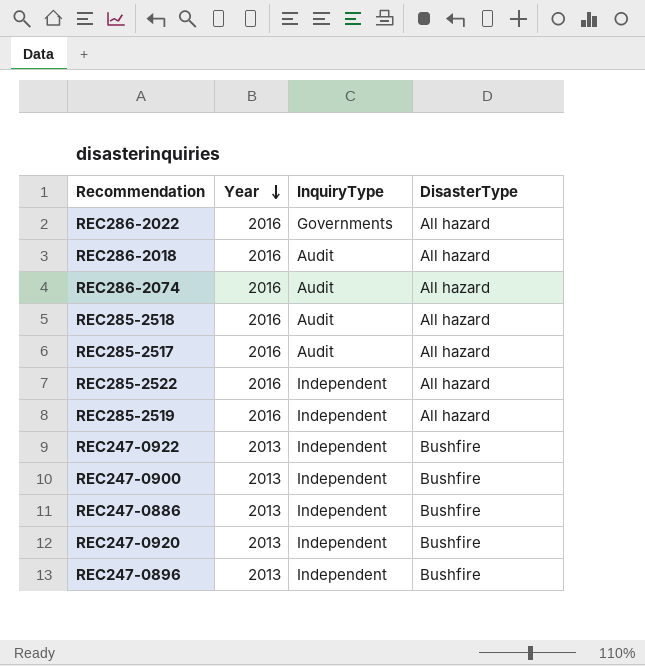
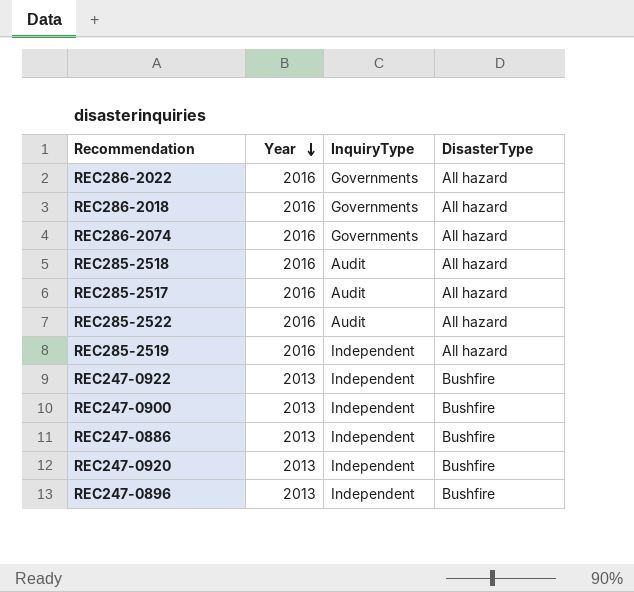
REC286-2018 | InquiryType: Audit -> Governments
REC286-2074 | InquiryType: Audit -> Governments
REC285-2522 | InquiryType: Independent -> Audit

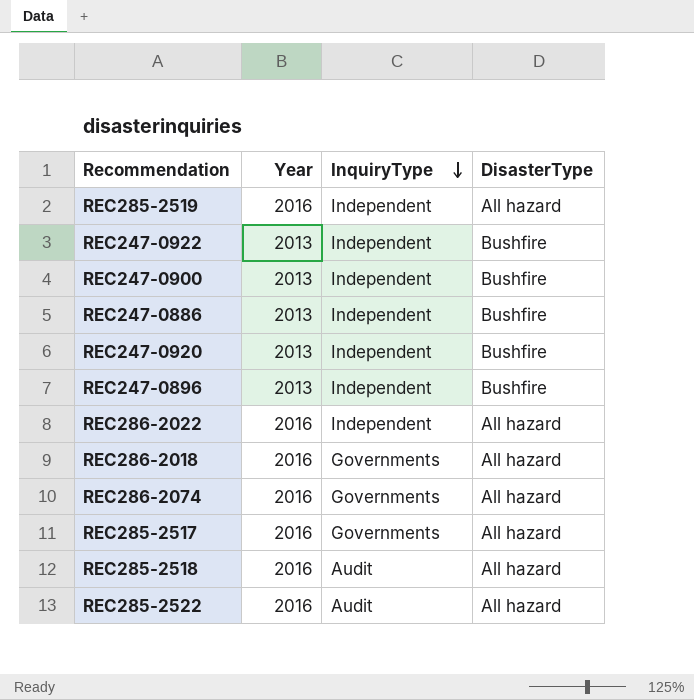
row order: Year descending -> InquiryType descending
REC286-2022 | InquiryType: Governments -> Independent
REC285-2517 | InquiryType: Audit -> Governments

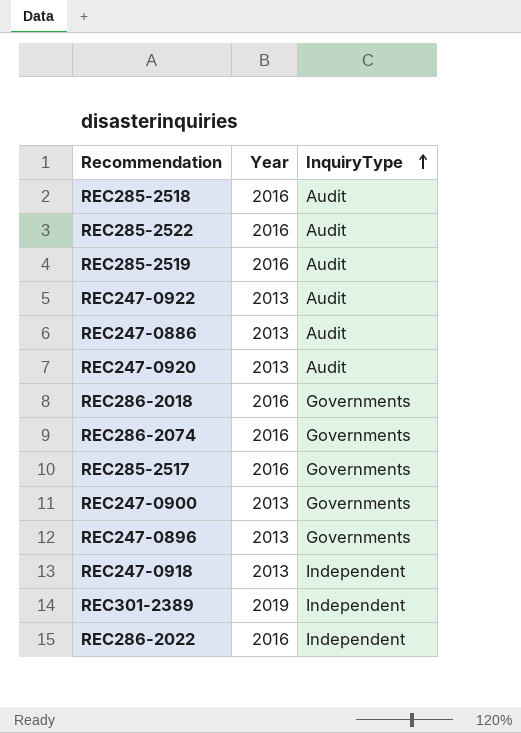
row order: InquiryType descending -> InquiryType ascending
column DisasterType | position: 4 -> none
REC285-2519 | InquiryType: Independent -> Audit
REC247-0922 | InquiryType: Independent -> Audit
REC247-0886 | InquiryType: Independent -> Audit
REC247-0920 | InquiryType: Independent -> Audit
REC247-0900 | InquiryType: Independent -> Governments
REC247-0896 | InquiryType: Independent -> Governments
row REC247-0918: none -> 2013 | Independent
row REC301-2389: none -> 2019 | Independent

